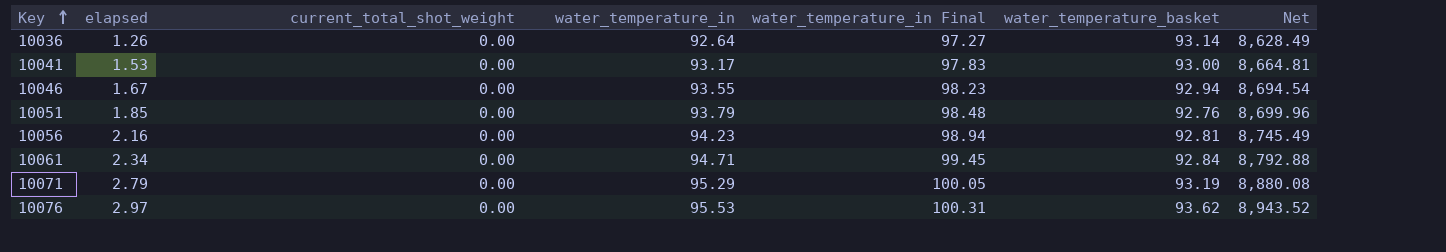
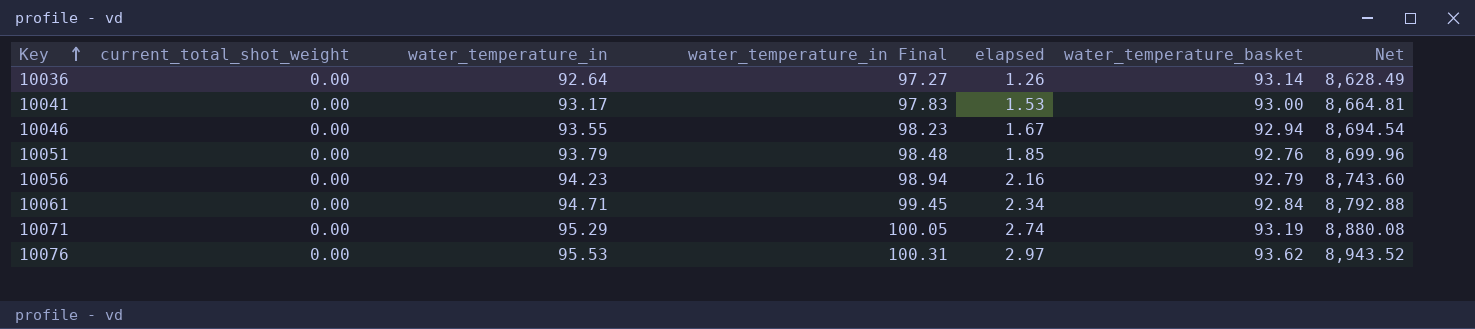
column elapsed | position: 2 -> 5
10056 | water_temperature_basket: 92.81 -> 92.79
10056 | Net: 8,745.49 -> 8,743.60
10071 | elapsed: 2.79 -> 2.74

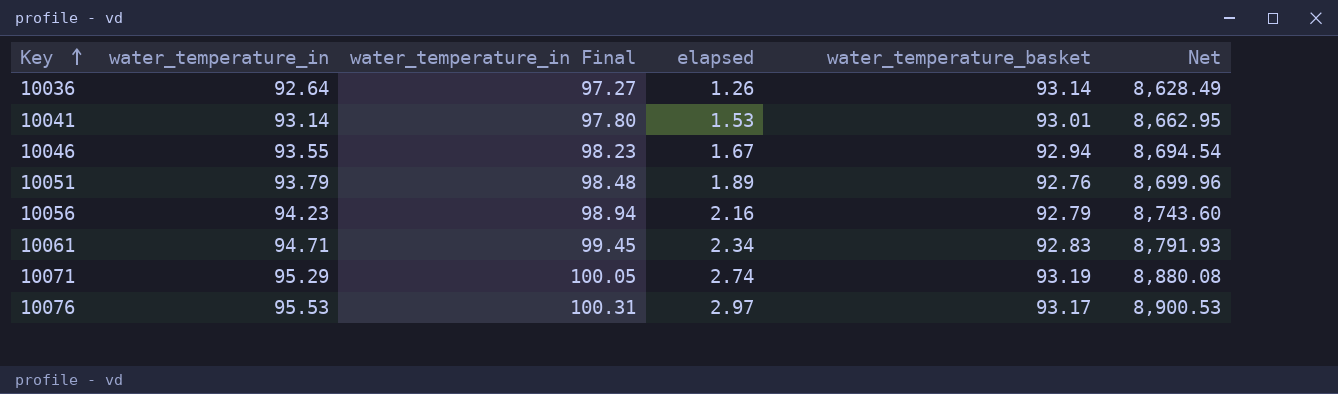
column current_total_shot_weight | position: 2 -> none
10041 | water_temperature_in: 93.17 -> 93.14
10041 | water_temperature_in Final: 97.83 -> 97.80
10041 | water_temperature_basket: 93.00 -> 93.01
10041 | Net: 8,664.81 -> 8,662.95
10051 | elapsed: 1.85 -> 1.89
10061 | water_temperature_basket: 92.84 -> 92.83
10061 | Net: 8,792.88 -> 8,791.93
10076 | water_temperature_basket: 93.62 -> 93.17
10076 | Net: 8,943.52 -> 8,900.53

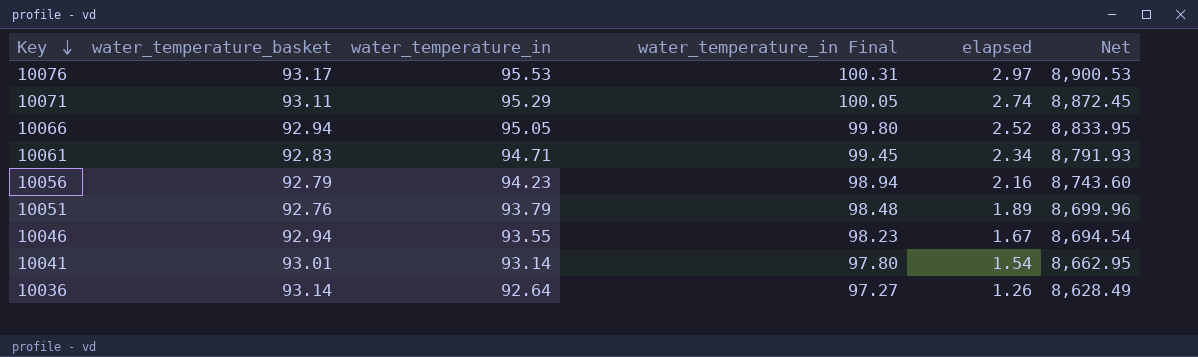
row order: Key ascending -> Key descending
column water_temperature_basket | position: 5 -> 2
10071 | water_temperature_basket: 93.19 -> 93.11
10071 | Net: 8,880.08 -> 8,872.45
row 10066: none -> 92.94 | 95.05 | 99.80 | 2.52 | 8,833.95
10041 | elapsed: 1.53 -> 1.54

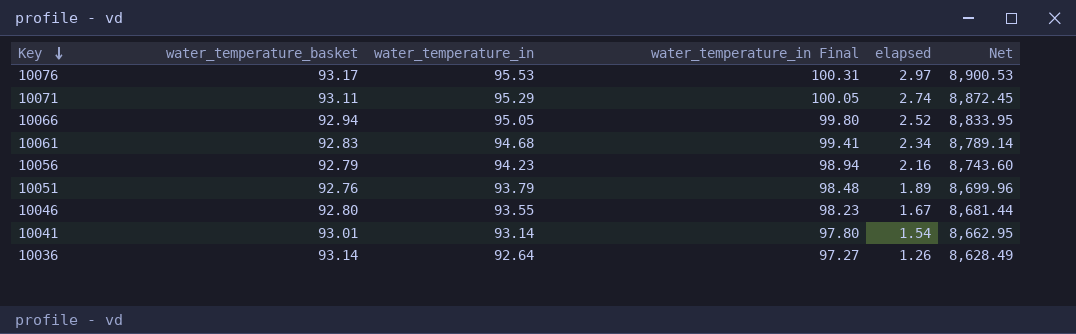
10061 | water_temperature_in: 94.71 -> 94.68
10061 | water_temperature_in Final: 99.45 -> 99.41
10061 | Net: 8,791.93 -> 8,789.14
10046 | water_temperature_basket: 92.94 -> 92.80
10046 | Net: 8,694.54 -> 8,681.44

